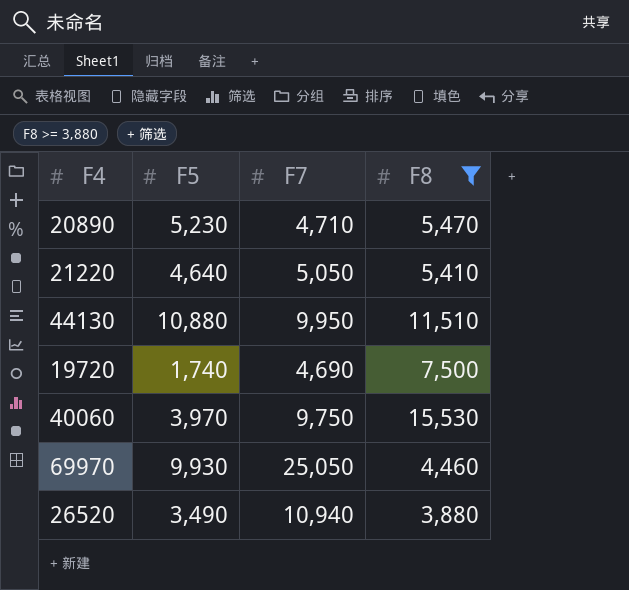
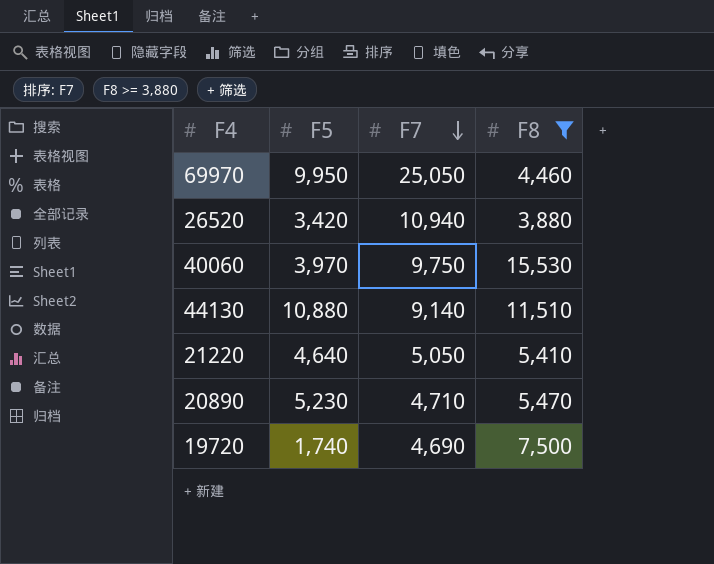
row order: none -> F7 descending
69970 | F5: 9,930 -> 9,950
26520 | F5: 3,490 -> 3,420
44130 | F7: 9,950 -> 9,140

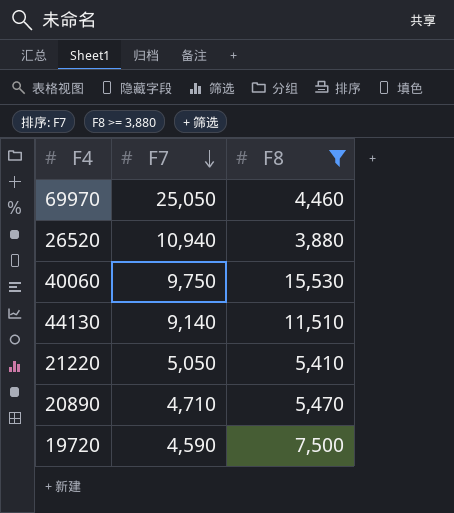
column F5 | position: 2 -> none
19720 | F7: 4,690 -> 4,590

